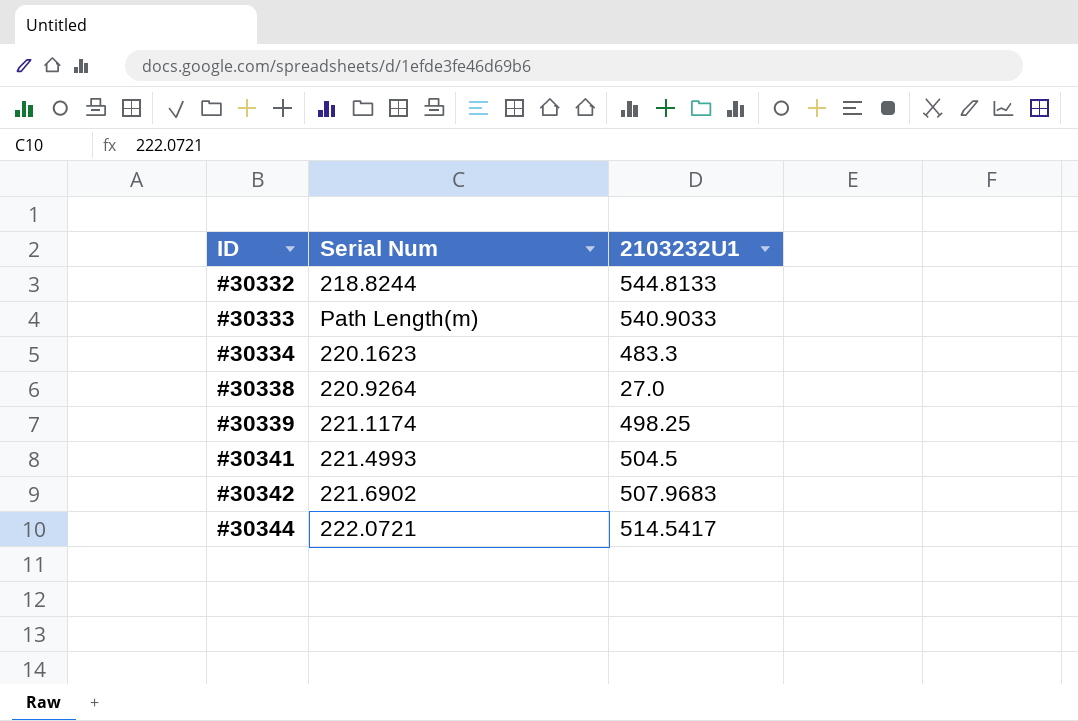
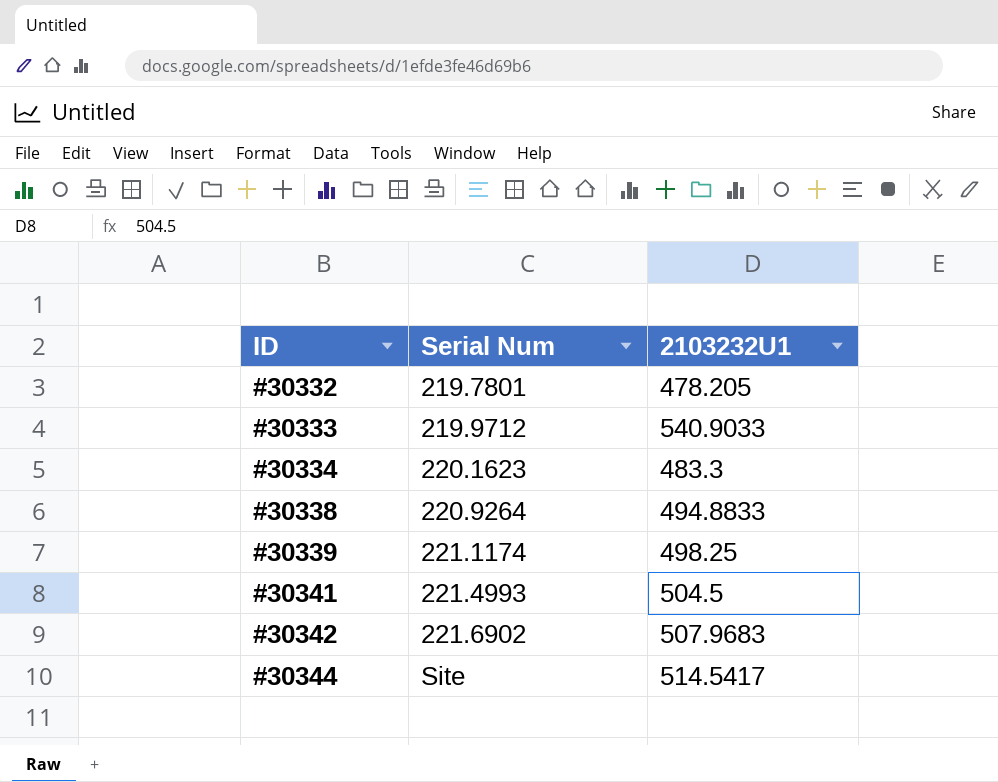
#30332 | Serial Num: 218.8244 -> 219.7801
#30332 | 2103232U1: 544.8133 -> 478.205
#30333 | Serial Num: Path Length(m) -> 219.9712
#30338 | 2103232U1: 27.0 -> 494.8833
#30344 | Serial Num: 222.0721 -> Site

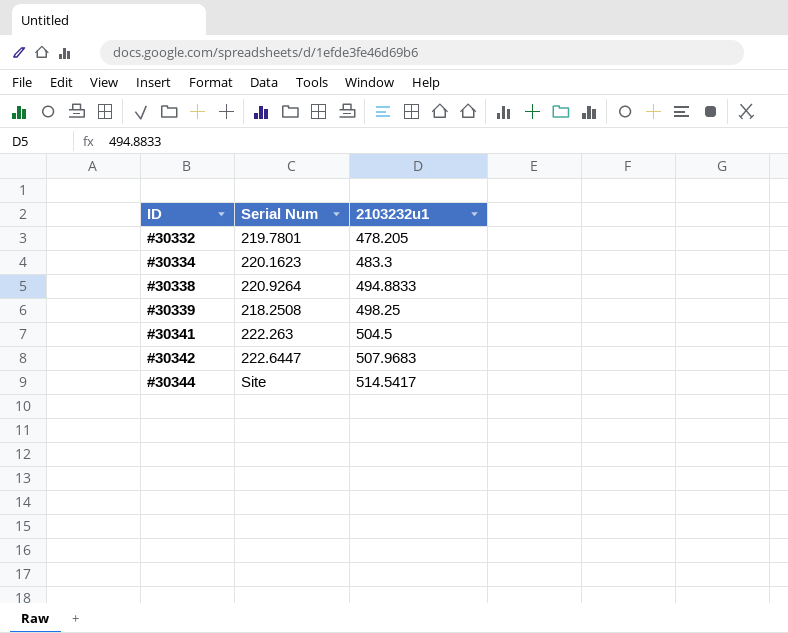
column name: 2103232U1 -> 2103232u1
row #30333: 219.9712 | 540.9033 -> none
#30339 | Serial Num: 221.1174 -> 218.2508
#30341 | Serial Num: 221.4993 -> 222.263
#30342 | Serial Num: 221.6902 -> 222.6447

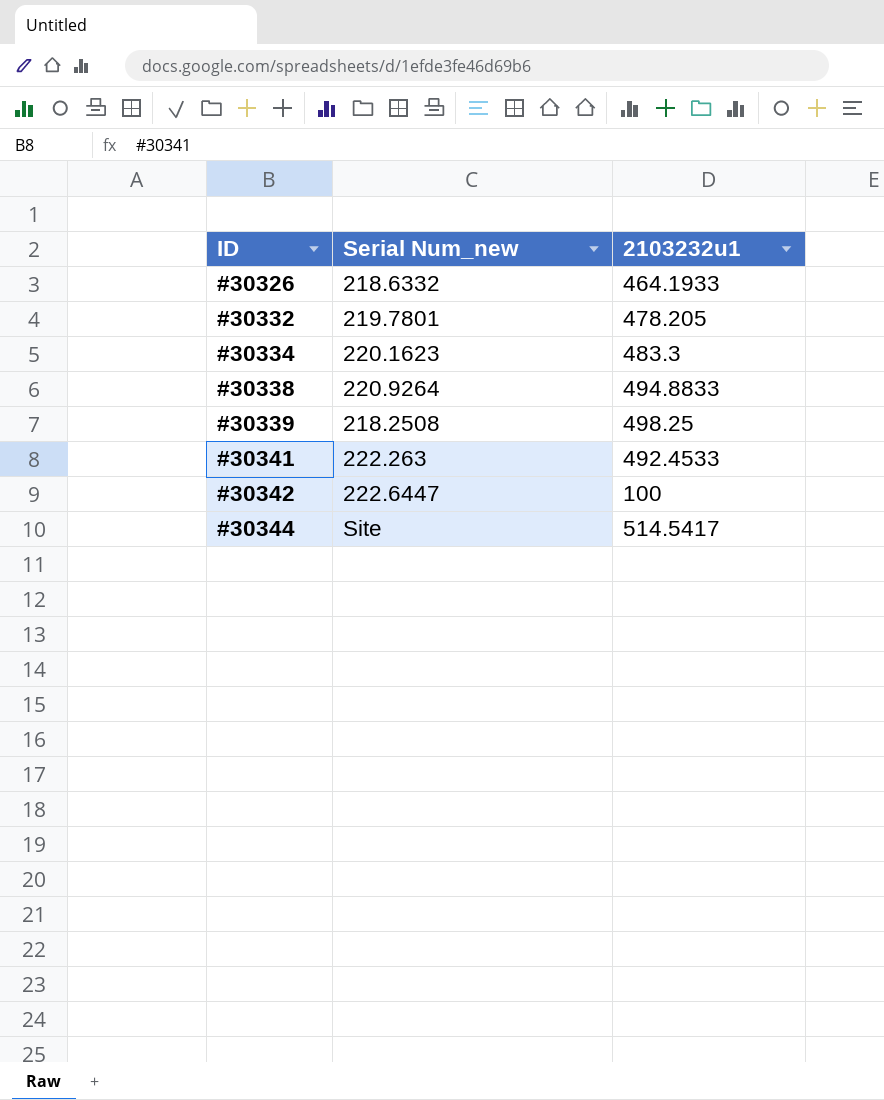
column name: Serial Num -> Serial Num_new
row #30326: none -> 218.6332 | 464.1933
#30341 | 2103232u1: 504.5 -> 492.4533
#30342 | 2103232u1: 507.9683 -> 100

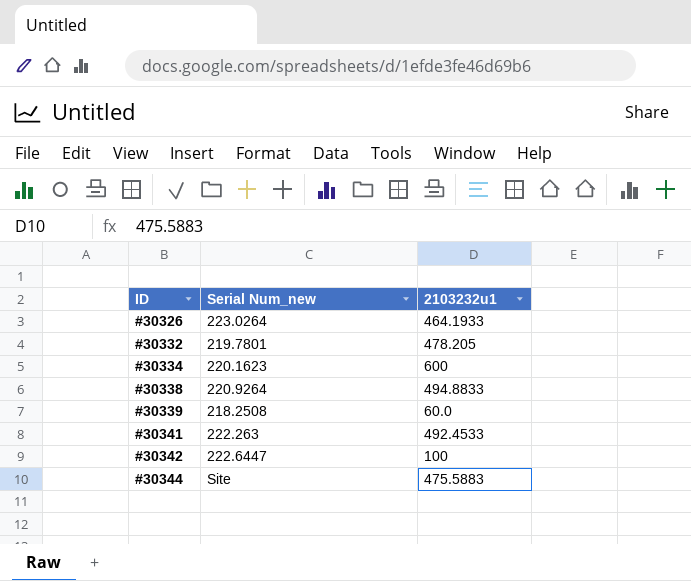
#30326 | Serial Num_new: 218.6332 -> 223.0264
#30334 | 2103232u1: 483.3 -> 600
#30339 | 2103232u1: 498.25 -> 60.0
#30344 | 2103232u1: 514.5417 -> 475.5883

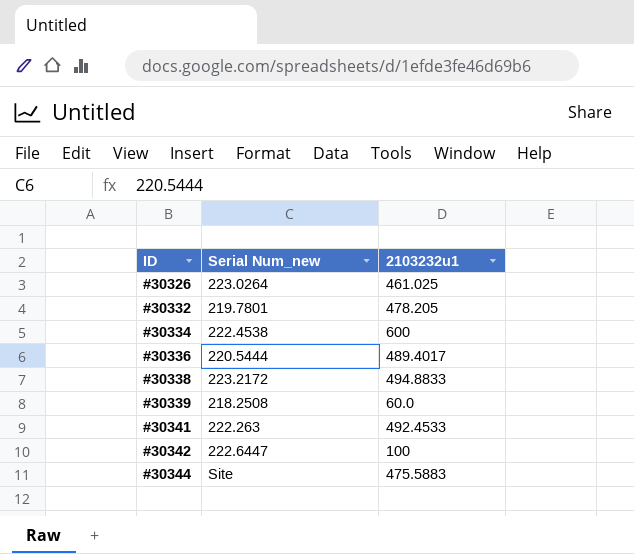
#30326 | 2103232u1: 464.1933 -> 461.025
#30334 | Serial Num_new: 220.1623 -> 222.4538
row #30336: none -> 220.5444 | 489.4017
#30338 | Serial Num_new: 220.9264 -> 223.2172

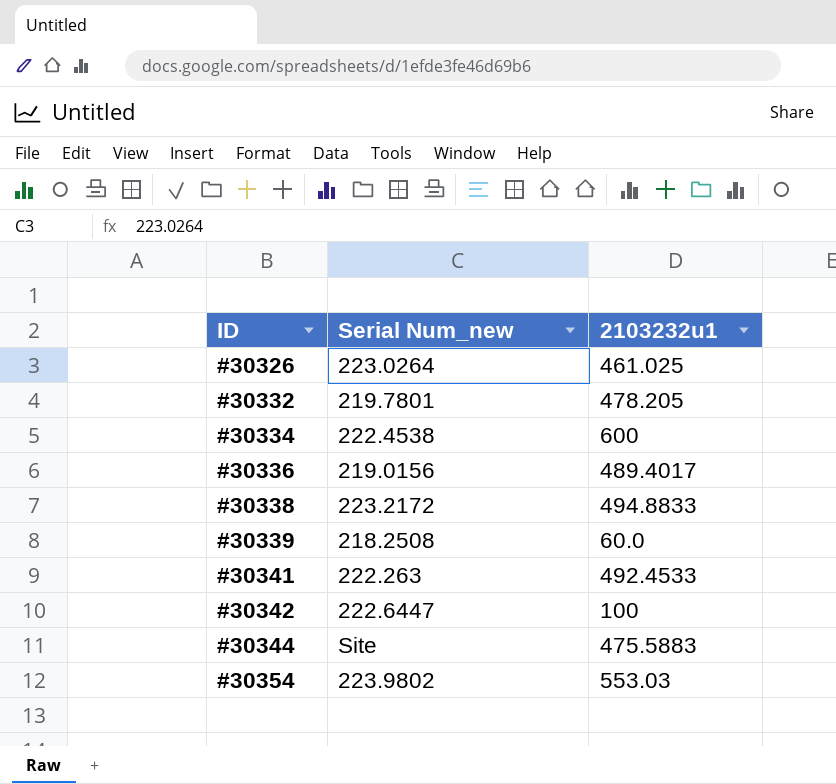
#30336 | Serial Num_new: 220.5444 -> 219.0156
row #30354: none -> 223.9802 | 553.03

